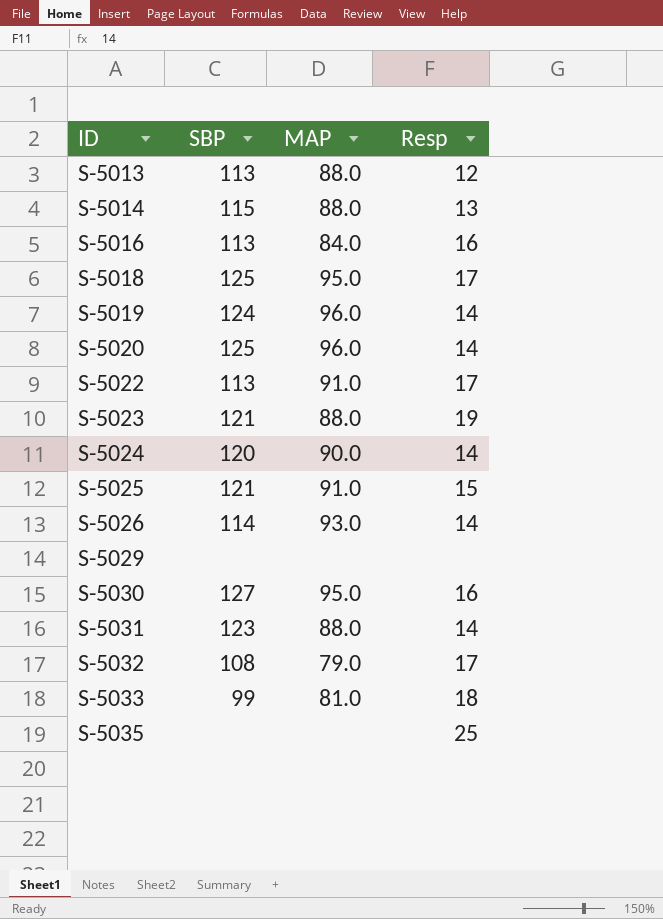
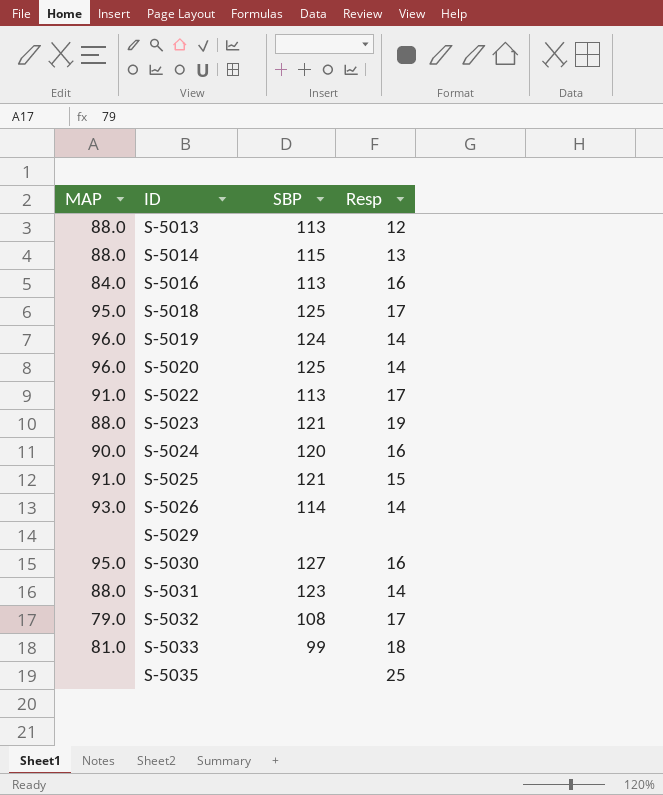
column MAP | position: 3 -> 1
S-5024 | Resp: 14 -> 16

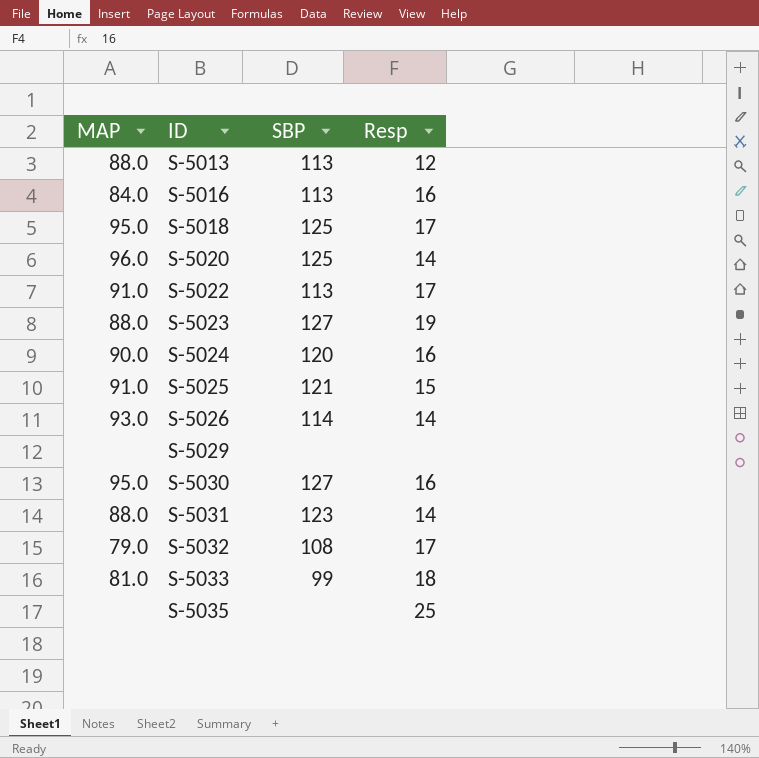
row S-5014: 88.0 | 115 | 13 -> none
row S-5019: 96.0 | 124 | 14 -> none
S-5023 | SBP: 121 -> 127

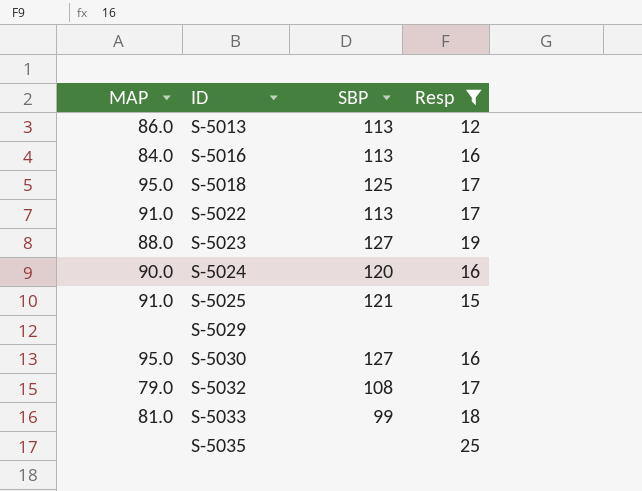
filter: none -> Resp != 14
S-5013 | MAP: 88.0 -> 86.0

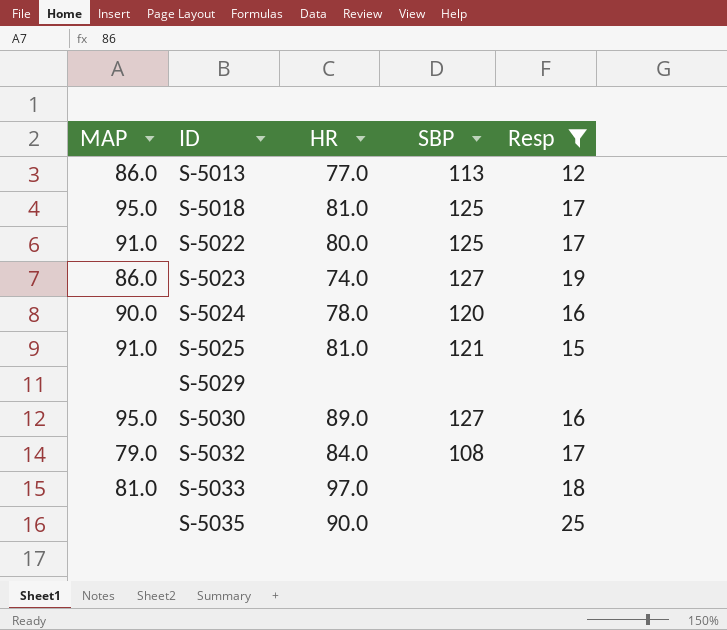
column HR | position: none -> 3
row S-5016: 84.0 | 113 | 16 -> none
S-5022 | SBP: 113 -> 125
S-5023 | MAP: 88.0 -> 86.0
S-5033 | SBP: 99 -> none

